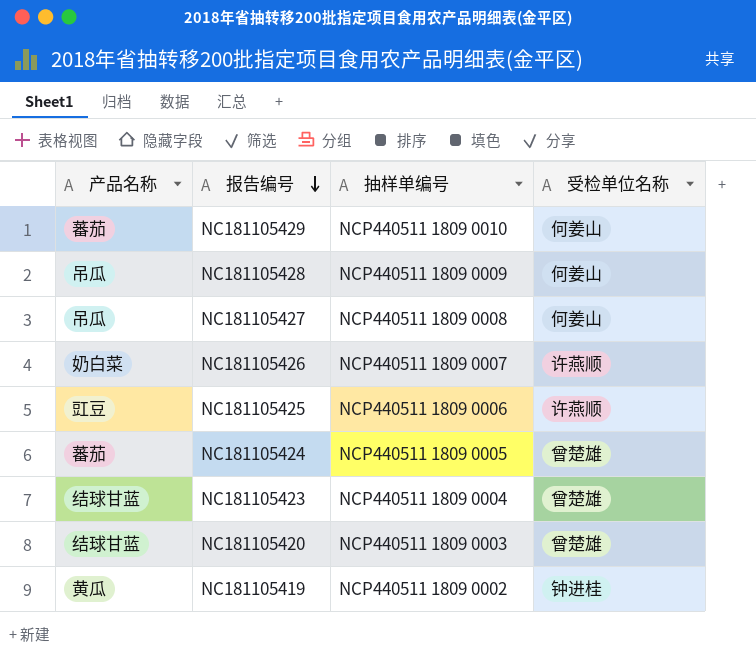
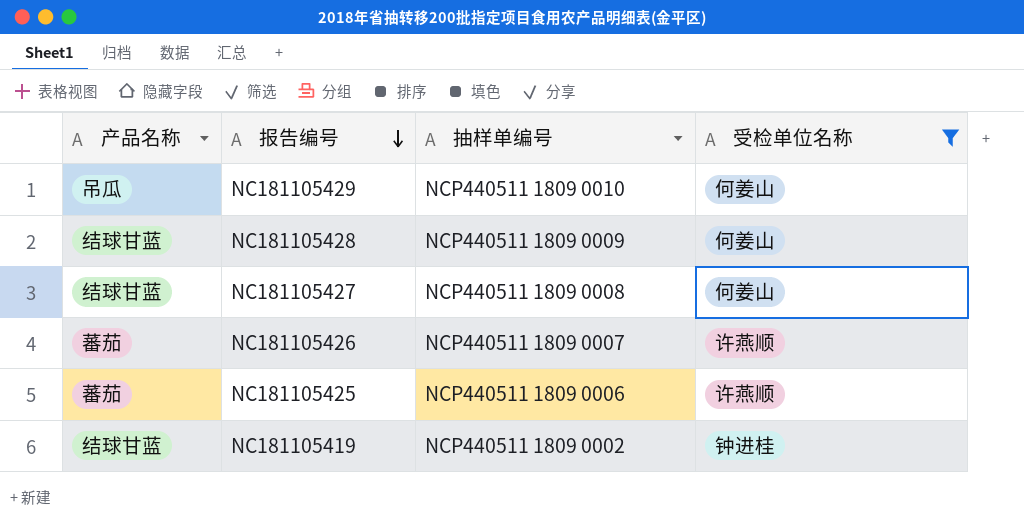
filter: none -> 受检单位名称 != 曾楚雄
NC181105429 | 产品名称: 蕃茄 -> 吊瓜
NC181105428 | 产品名称: 吊瓜 -> 结球甘蓝
NC181105427 | 产品名称: 吊瓜 -> 结球甘蓝
NC181105426 | 产品名称: 奶白菜 -> 蕃茄
NC181105425 | 产品名称: 豇豆 -> 蕃茄
NC181105419 | 产品名称: 黄瓜 -> 结球甘蓝

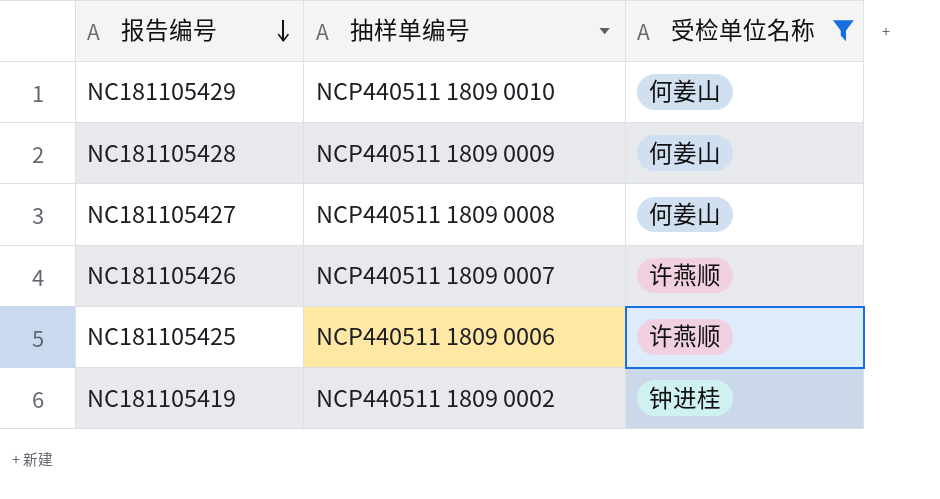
column 产品名称 | position: 1 -> none

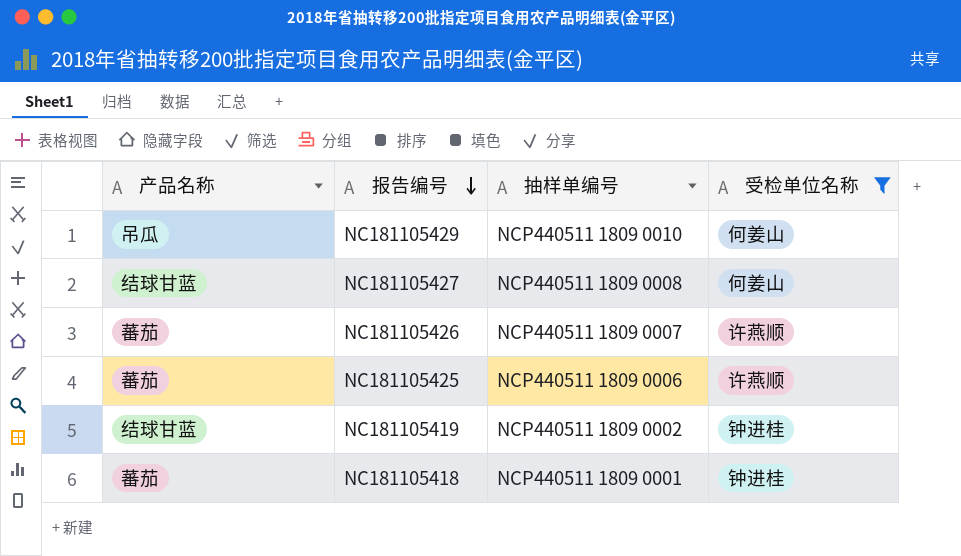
column 产品名称 | position: none -> 1
row NC181105428: NCP440511 1809 0009 | 何姜山 -> none
row NC181105418: none -> 蕃茄 | NCP440511 1809 0001 | 钟进桂

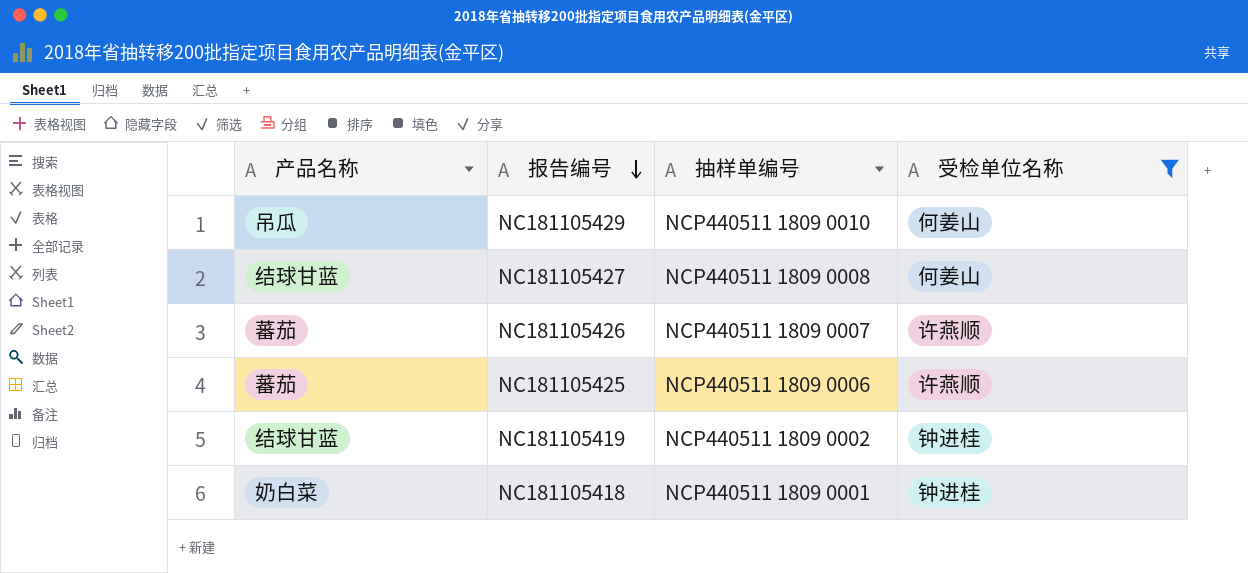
NC181105418 | 产品名称: 蕃茄 -> 奶白菜

